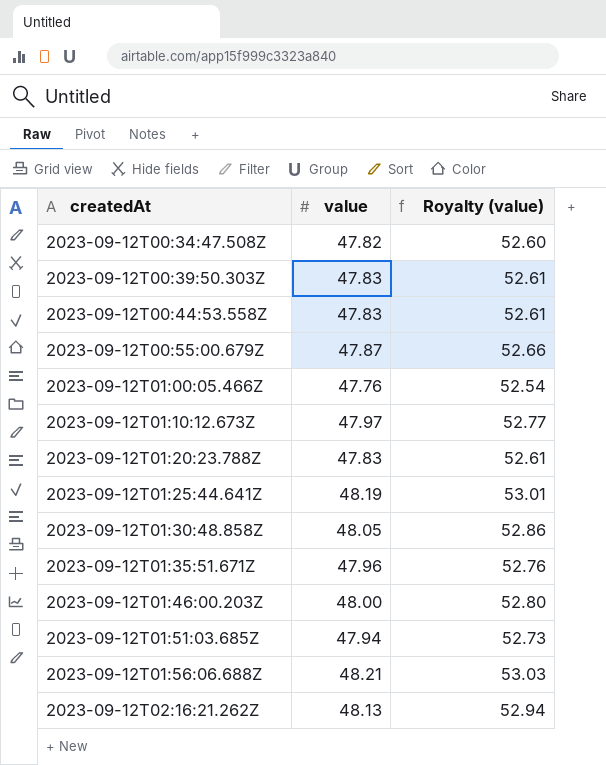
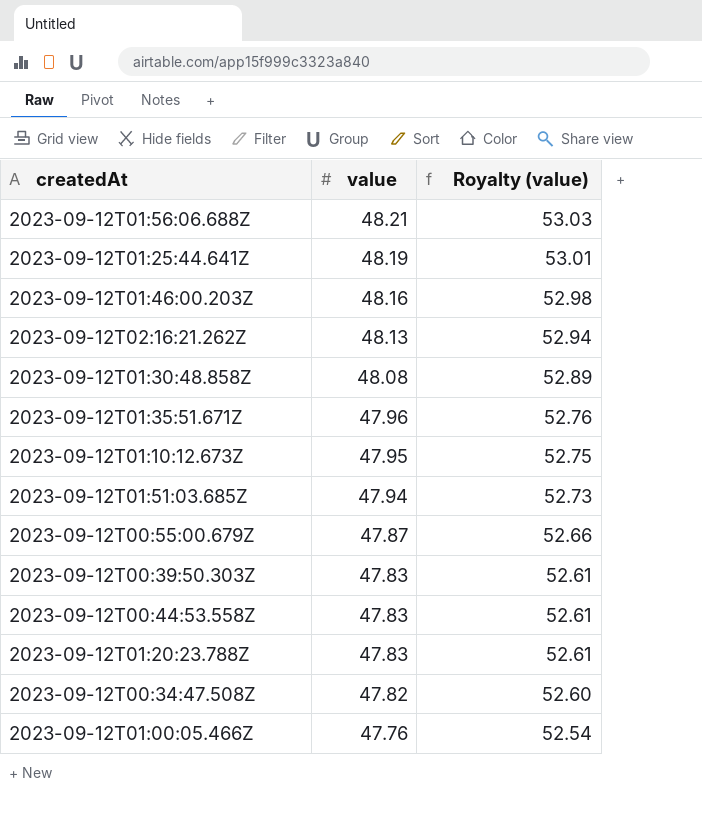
row order: createdAt ascending -> value descending
2023-09-12T01:46:00.203Z | value: 48.00 -> 48.16
2023-09-12T01:46:00.203Z | Royalty (value): 52.80 -> 52.98
2023-09-12T01:30:48.858Z | value: 48.05 -> 48.08
2023-09-12T01:30:48.858Z | Royalty (value): 52.86 -> 52.89
2023-09-12T01:10:12.673Z | value: 47.97 -> 47.95
2023-09-12T01:10:12.673Z | Royalty (value): 52.77 -> 52.75

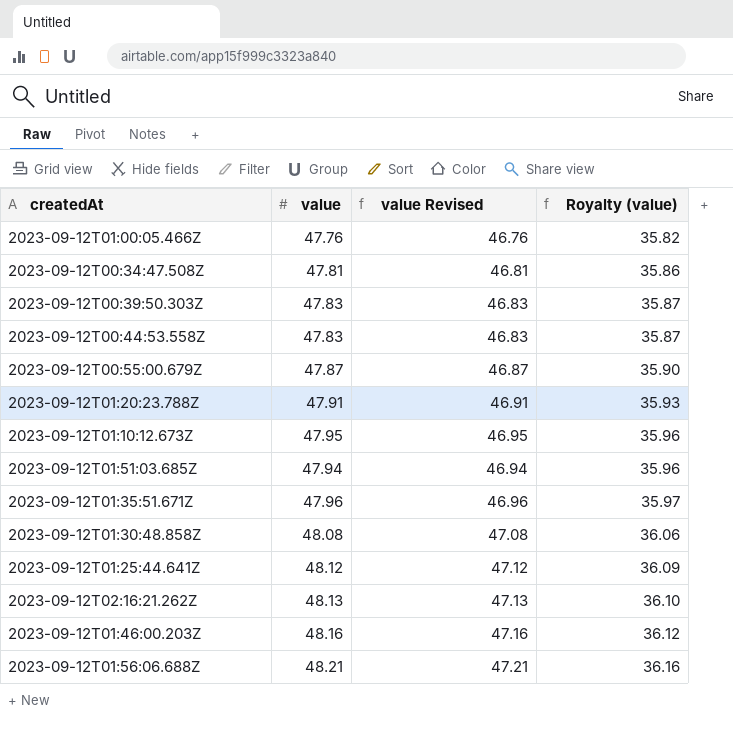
row order: value descending -> Royalty (value) ascending
column value Revised | formula: none -> [value] - 1
column Royalty (value) | formula: [value] * 1.1 -> [value] * 0.75
2023-09-12T00:34:47.508Z | value: 47.82 -> 47.81
2023-09-12T01:20:23.788Z | value: 47.83 -> 47.91
2023-09-12T01:25:44.641Z | value: 48.19 -> 48.12

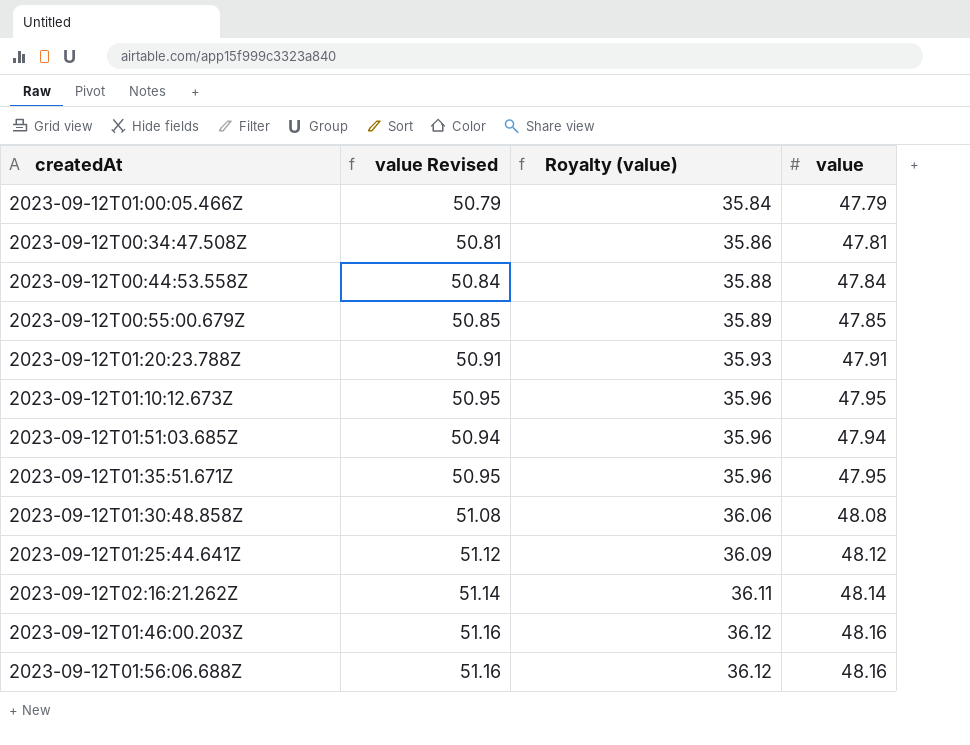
column value Revised | formula: [value] - 1 -> [value] + 3
column value | position: 2 -> 4
row 2023-09-12T00:39:50.303Z: 47.83 | 46.83 | 35.87 -> none
2023-09-12T01:00:05.466Z | Royalty (value): 35.82 -> 35.84
2023-09-12T01:00:05.466Z | value: 47.76 -> 47.79
2023-09-12T00:44:53.558Z | Royalty (value): 35.87 -> 35.88
2023-09-12T00:44:53.558Z | value: 47.83 -> 47.84
2023-09-12T00:55:00.679Z | Royalty (value): 35.90 -> 35.89
2023-09-12T00:55:00.679Z | value: 47.87 -> 47.85
2023-09-12T01:35:51.671Z | Royalty (value): 35.97 -> 35.96
2023-09-12T01:35:51.671Z | value: 47.96 -> 47.95
2023-09-12T02:16:21.262Z | Royalty (value): 36.10 -> 36.11
2023-09-12T02:16:21.262Z | value: 48.13 -> 48.14
2023-09-12T01:56:06.688Z | Royalty (value): 36.16 -> 36.12
2023-09-12T01:56:06.688Z | value: 48.21 -> 48.16

